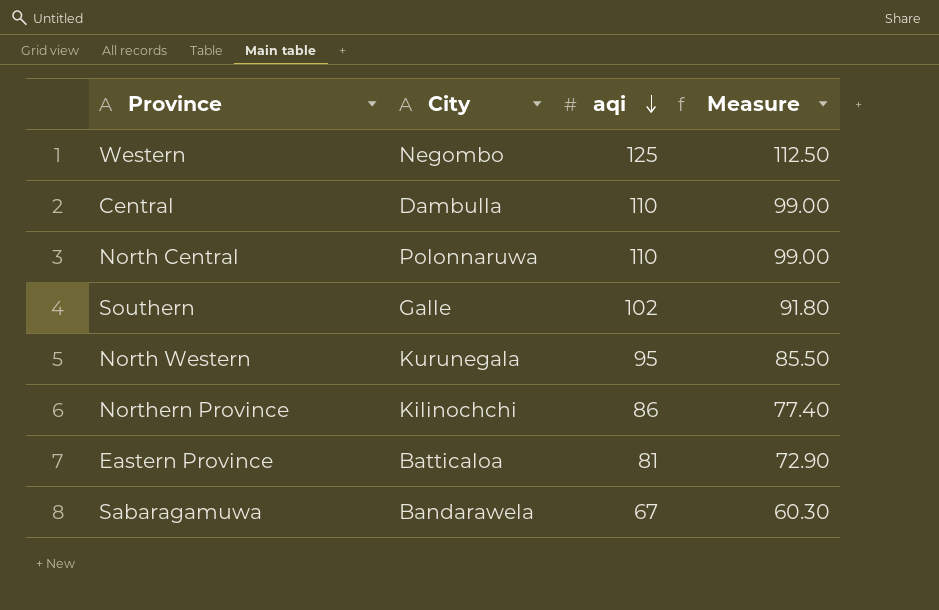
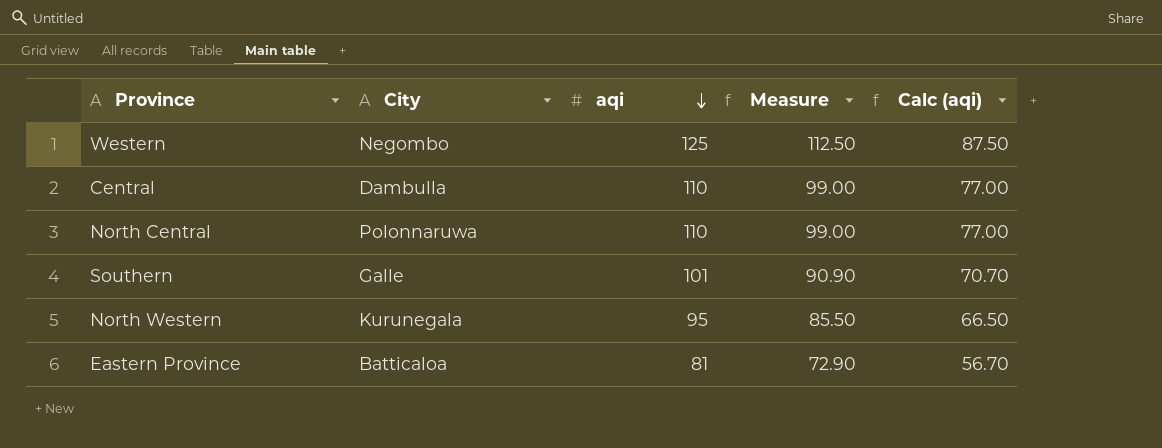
column Calc (aqi) | formula: none -> [aqi] * 0.7
row Northern Province: Kilinochchi | 86 | 77.40 -> none
row Sabaragamuwa: Bandarawela | 67 | 60.30 -> none
Southern | aqi: 102 -> 101
Southern | Measure: 91.80 -> 90.90

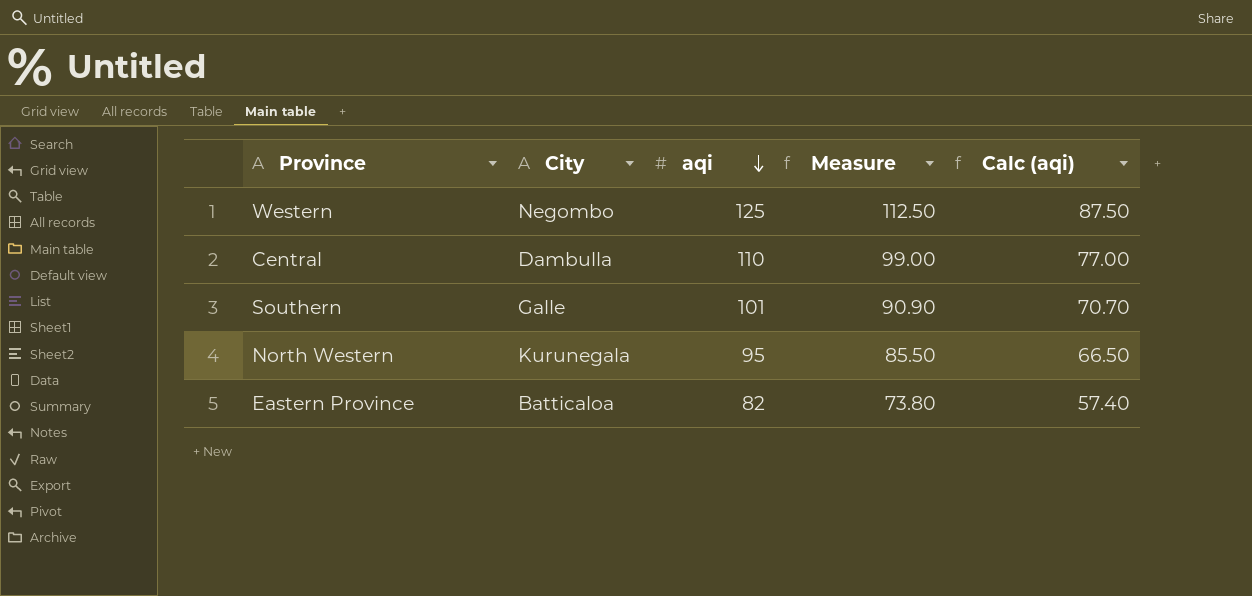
row North Central: Polonnaruwa | 110 | 99.00 | 77.00 -> none
Eastern Province | aqi: 81 -> 82
Eastern Province | Measure: 72.90 -> 73.80
Eastern Province | Calc (aqi): 56.70 -> 57.40

